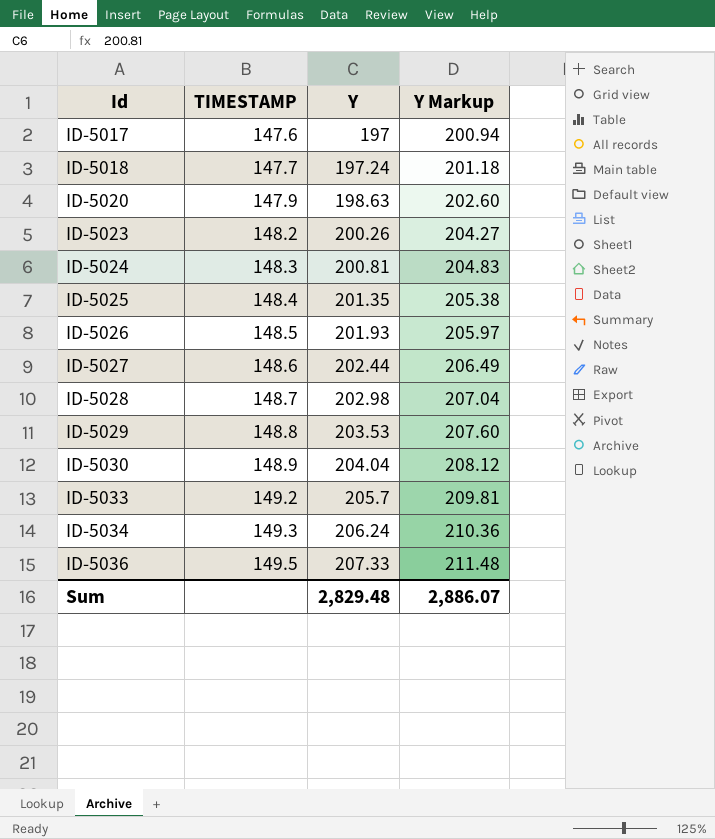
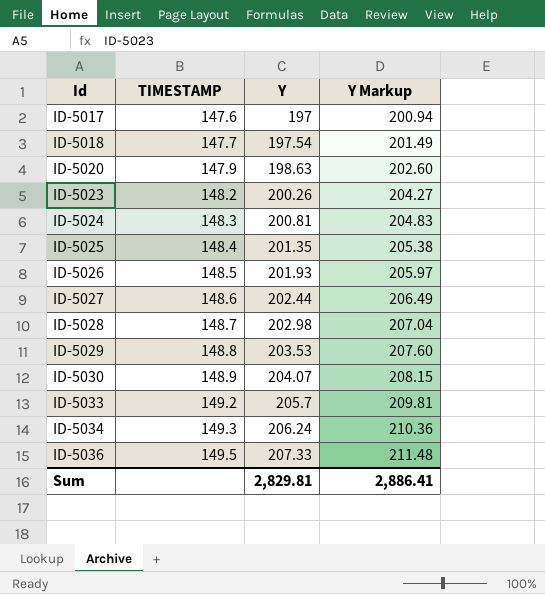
ID-5018 | Y: 197.24 -> 197.54
ID-5018 | Y Markup: 201.18 -> 201.49
ID-5030 | Y: 204.04 -> 204.07
ID-5030 | Y Markup: 208.12 -> 208.15
Sum | Y: 2,829.48 -> 2,829.81
Sum | Y Markup: 2,886.07 -> 2,886.41

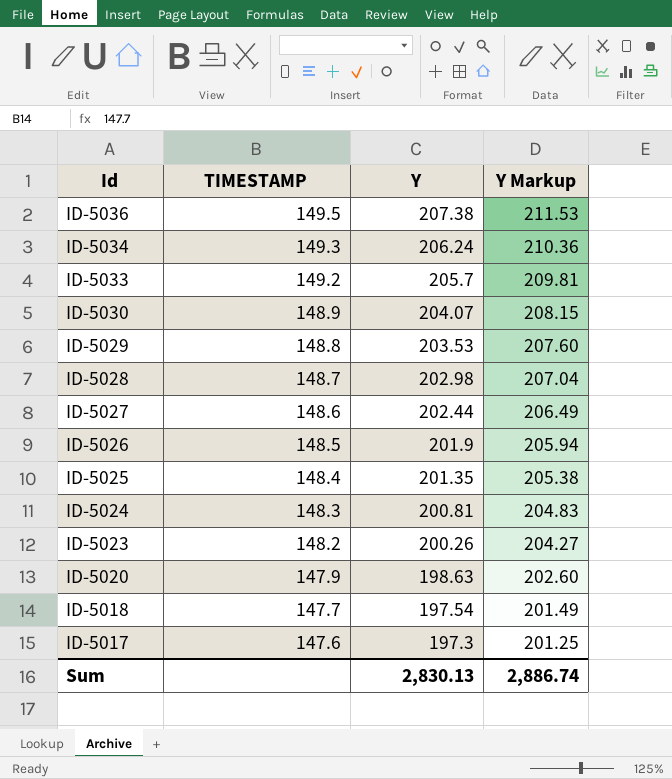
row order: Id ascending -> Id descending
ID-5036 | Y: 207.33 -> 207.38
ID-5036 | Y Markup: 211.48 -> 211.53
ID-5026 | Y: 201.93 -> 201.9
ID-5026 | Y Markup: 205.97 -> 205.94
ID-5017 | Y: 197 -> 197.3
ID-5017 | Y Markup: 200.94 -> 201.25
Sum | Y: 2,829.81 -> 2,830.13
Sum | Y Markup: 2,886.41 -> 2,886.74

